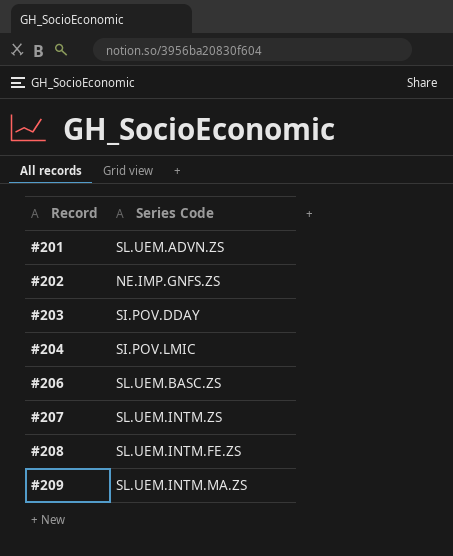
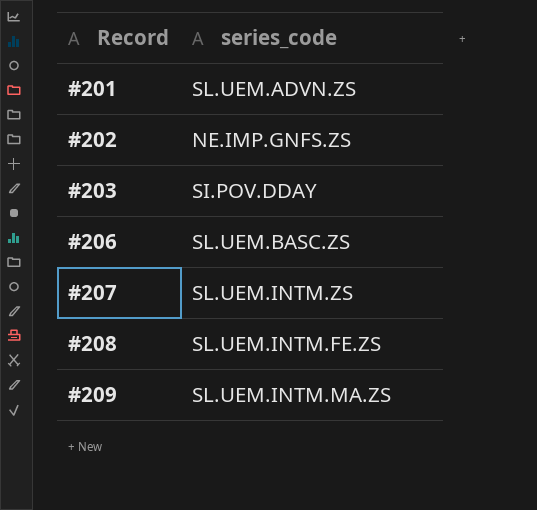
column name: Series Code -> series_code
row #204: SI.POV.LMIC -> none

